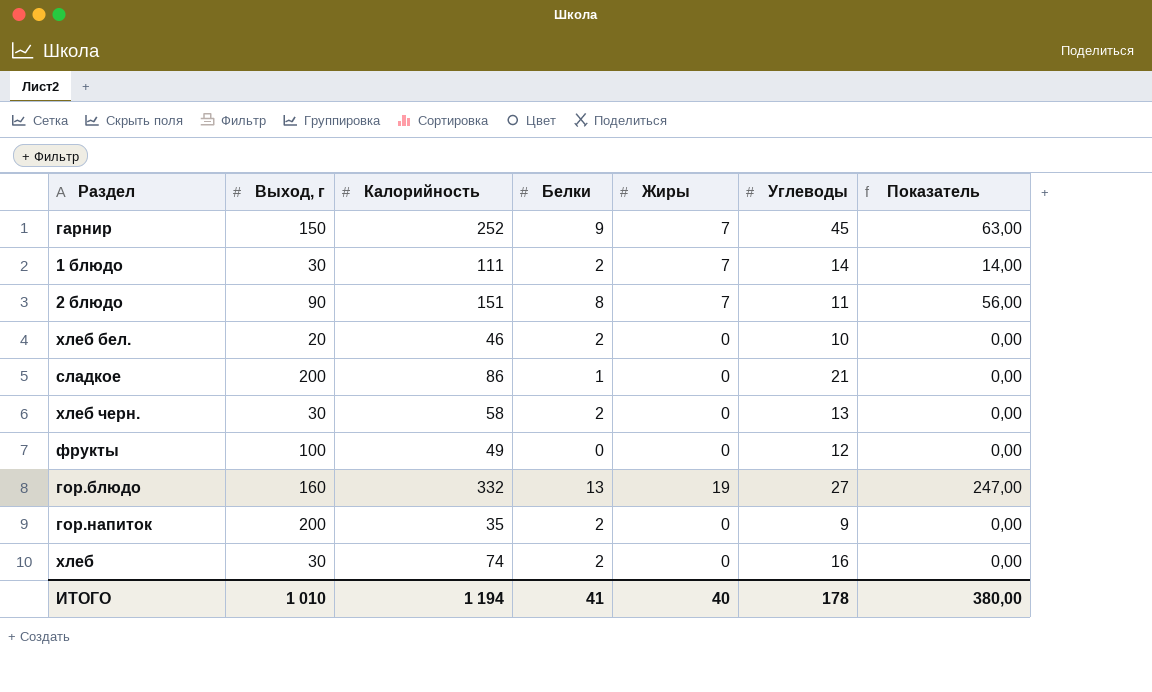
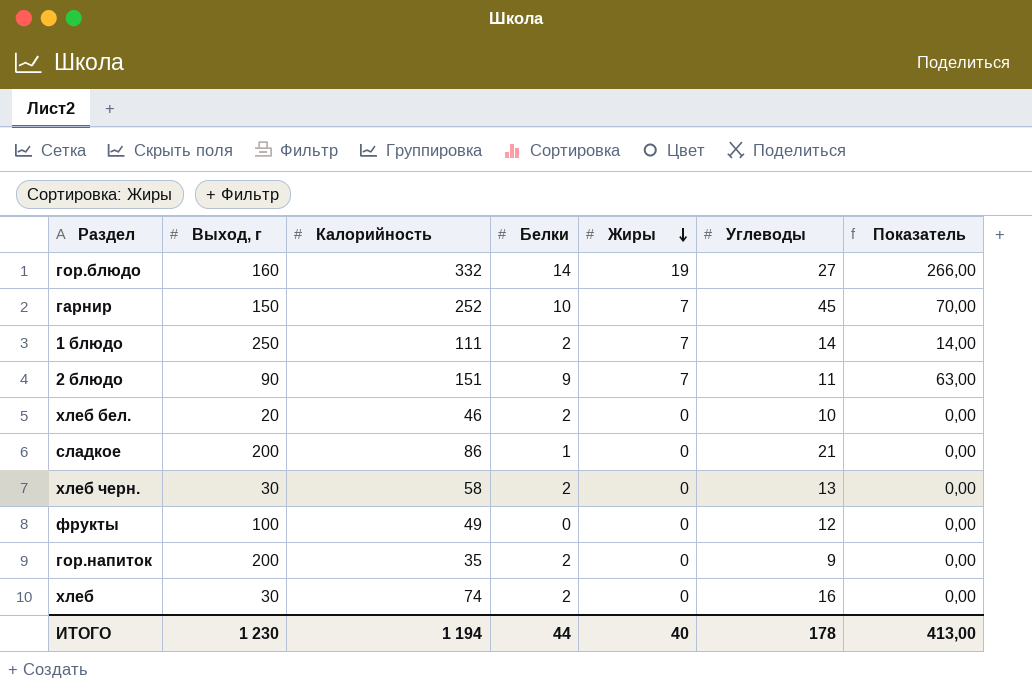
row order: none -> Жиры descending
гор.блюдо | Белки: 13 -> 14
гор.блюдо | Показатель: 247,00 -> 266,00
гарнир | Белки: 9 -> 10
гарнир | Показатель: 63,00 -> 70,00
1 блюдо | Выход, г: 30 -> 250
2 блюдо | Белки: 8 -> 9
2 блюдо | Показатель: 56,00 -> 63,00
ИТОГО | Выход, г: 1 010 -> 1 230
ИТОГО | Белки: 41 -> 44
ИТОГО | Показатель: 380,00 -> 413,00

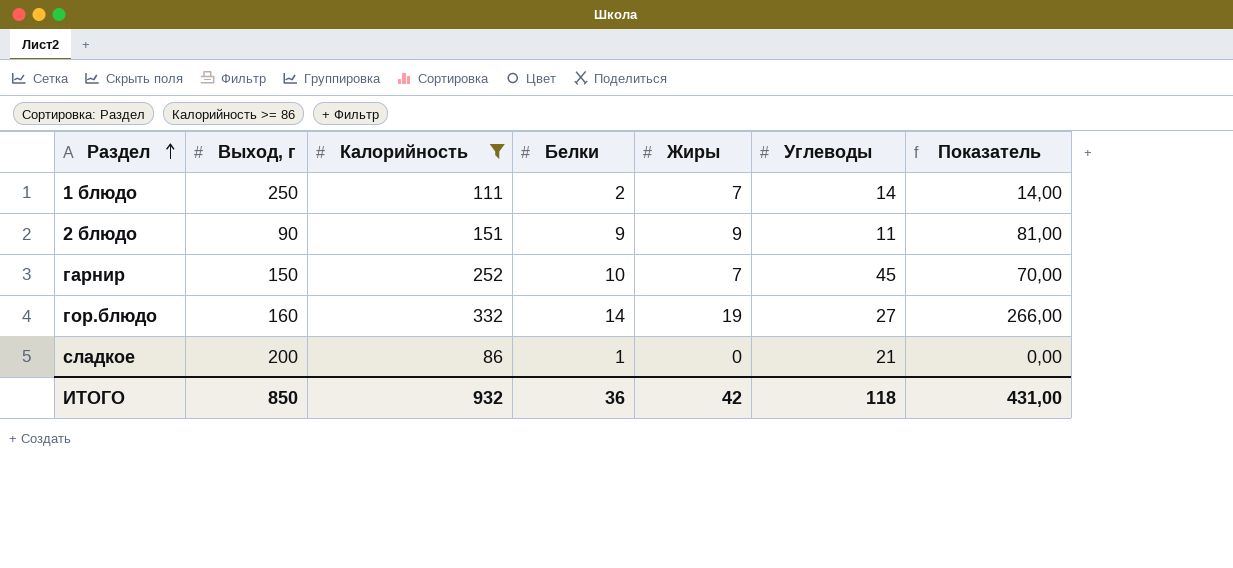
filter: none -> Калорийность >= 86
row order: Жиры descending -> Раздел ascending
2 блюдо | Жиры: 7 -> 9
2 блюдо | Показатель: 63,00 -> 81,00
ИТОГО | Выход, г: 1 230 -> 850
ИТОГО | Калорийность: 1 194 -> 932
ИТОГО | Белки: 44 -> 36
ИТОГО | Жиры: 40 -> 42
ИТОГО | Углеводы: 178 -> 118
ИТОГО | Показатель: 413,00 -> 431,00

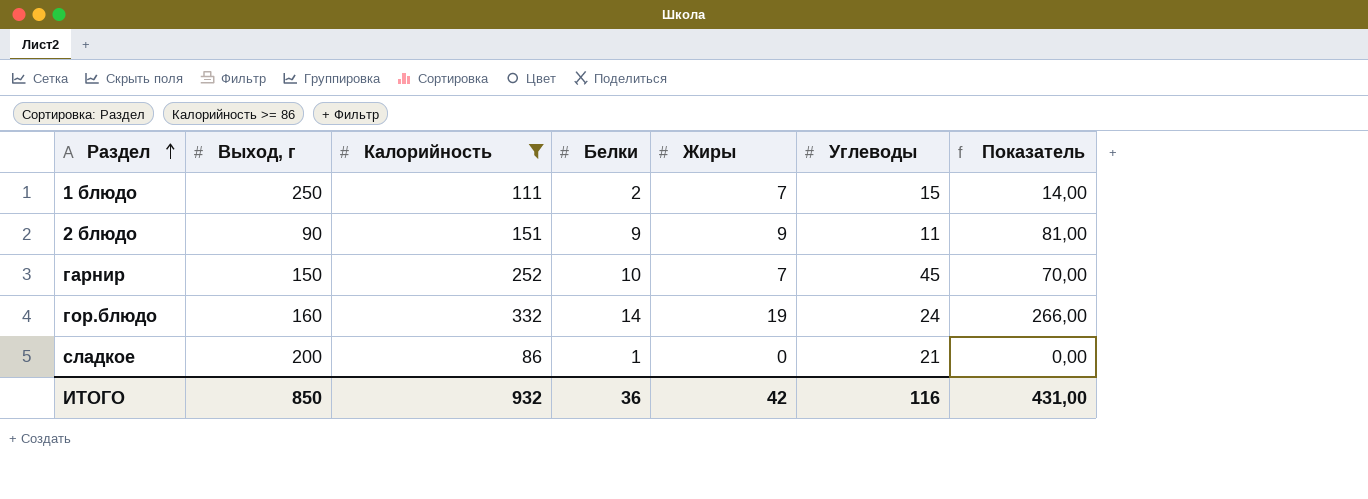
1 блюдо | Углеводы: 14 -> 15
гор.блюдо | Углеводы: 27 -> 24
ИТОГО | Углеводы: 118 -> 116

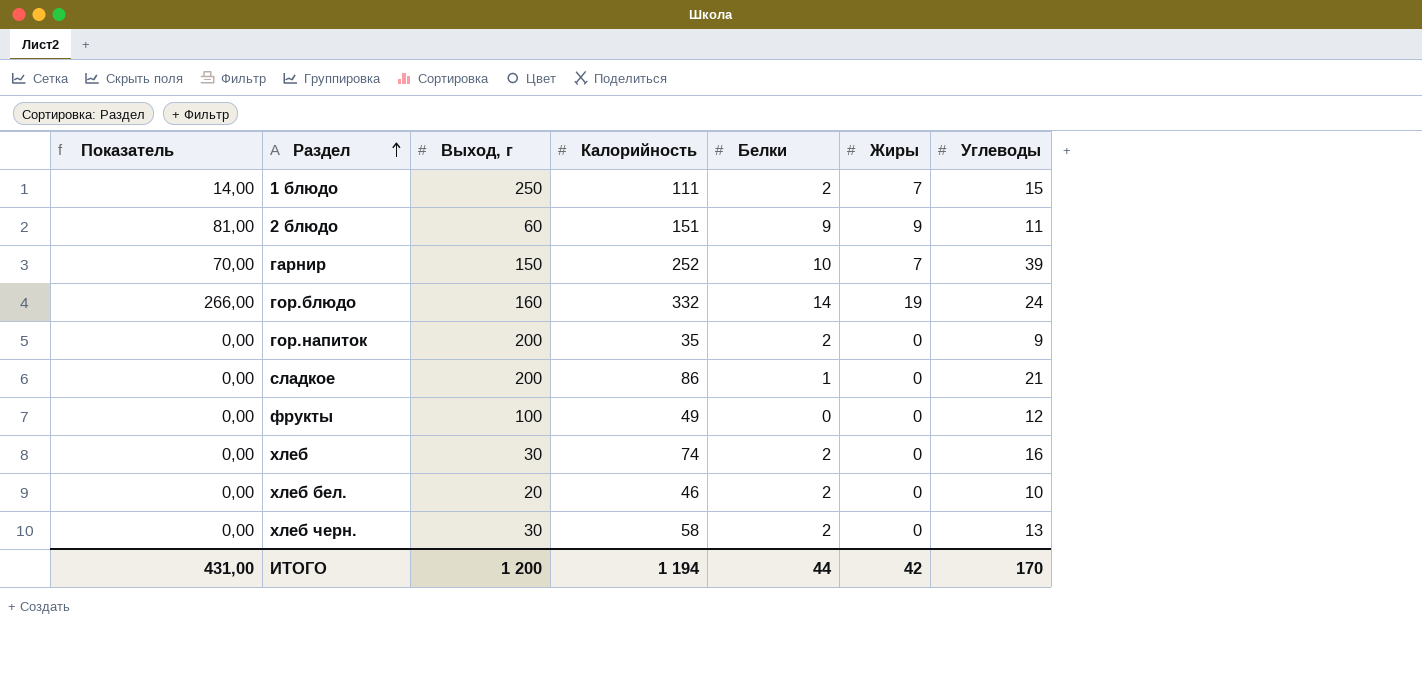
filter: Калорийность >= 86 -> none
column Показатель | position: 7 -> 1
2 блюдо | Выход, г: 90 -> 60
гарнир | Углеводы: 45 -> 39
ИТОГО | Выход, г: 850 -> 1 200
ИТОГО | Калорийность: 932 -> 1 194
ИТОГО | Белки: 36 -> 44
ИТОГО | Углеводы: 116 -> 170

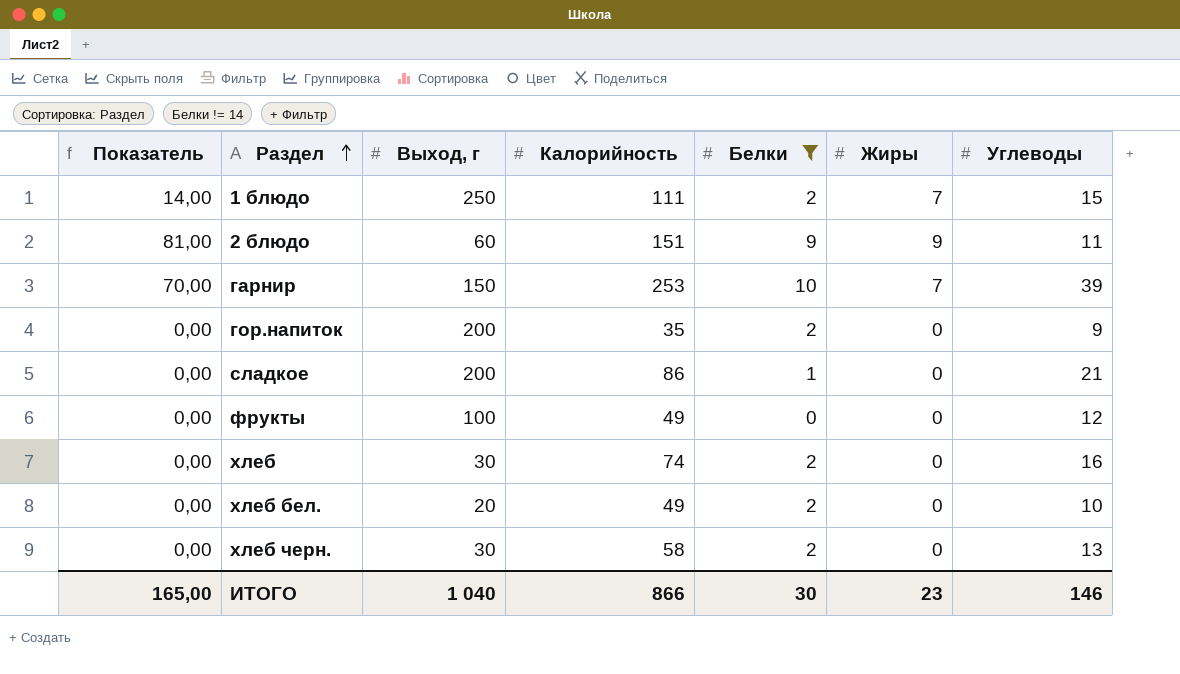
filter: none -> Белки != 14
гарнир | Калорийность: 252 -> 253
хлеб бел. | Калорийность: 46 -> 49
ИТОГО | Показатель: 431,00 -> 165,00
ИТОГО | Выход, г: 1 200 -> 1 040
ИТОГО | Калорийность: 1 194 -> 866
ИТОГО | Белки: 44 -> 30
ИТОГО | Жиры: 42 -> 23
ИТОГО | Углеводы: 170 -> 146

